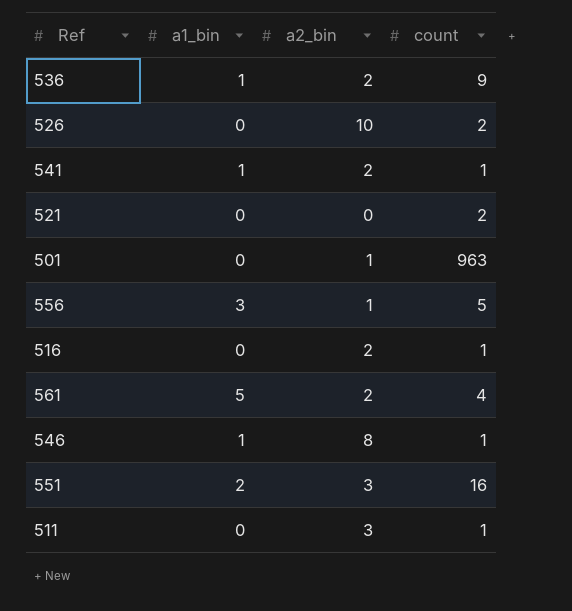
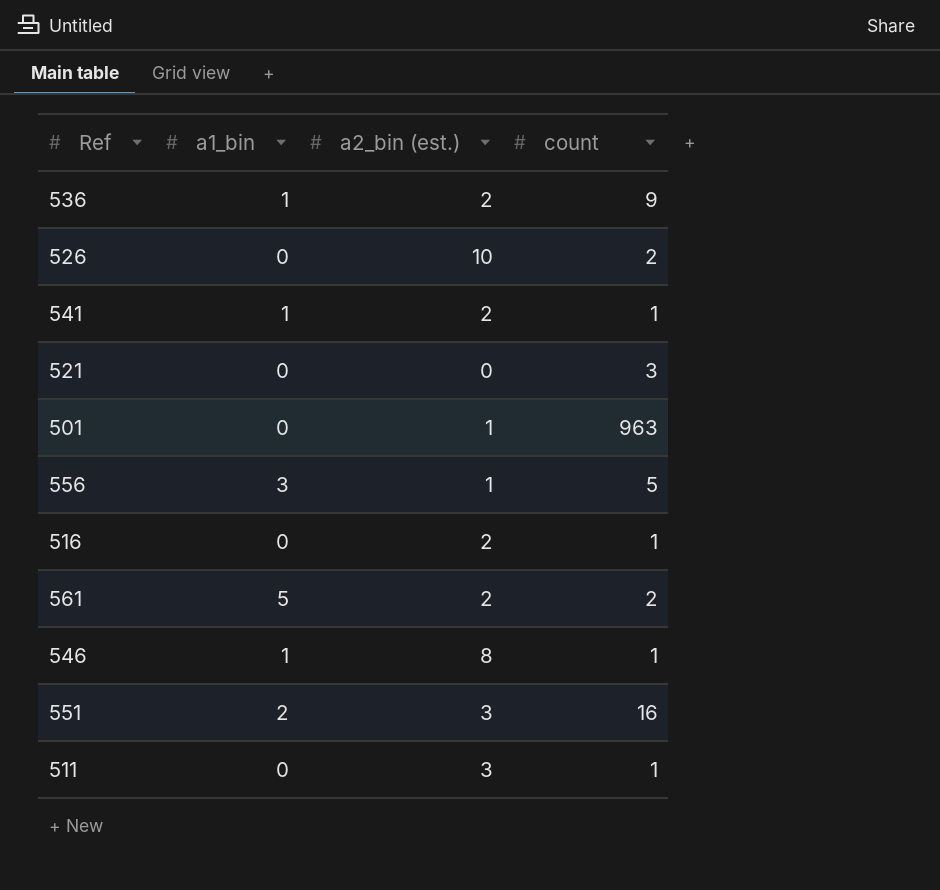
column name: a2_bin -> a2_bin (est.)
521 | count: 2 -> 3
561 | count: 4 -> 2

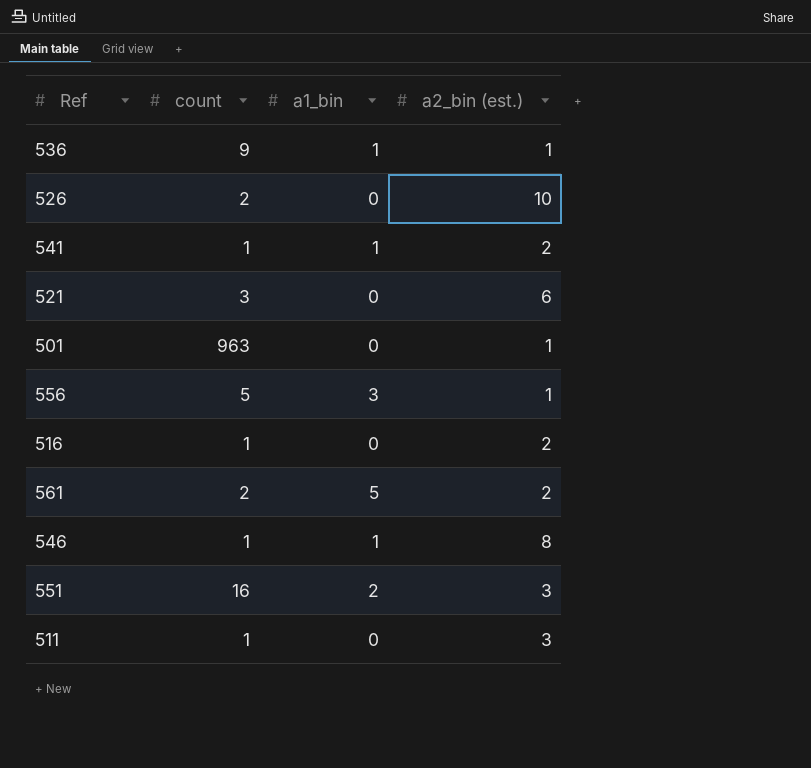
column count | position: 4 -> 2
536 | a2_bin (est.): 2 -> 1
521 | a2_bin (est.): 0 -> 6

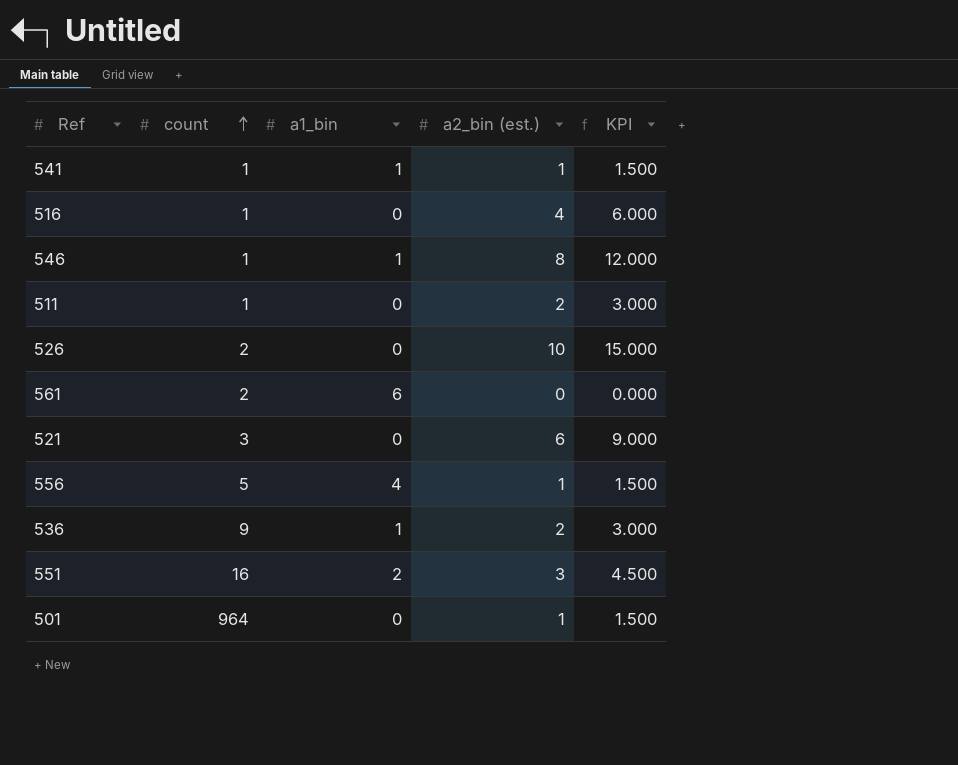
row order: none -> count ascending
column KPI | formula: none -> [a2_bin (est.)] * 1.5
541 | a2_bin (est.): 2 -> 1
516 | a2_bin (est.): 2 -> 4
511 | a2_bin (est.): 3 -> 2
561 | a1_bin: 5 -> 6
561 | a2_bin (est.): 2 -> 0
556 | a1_bin: 3 -> 4
536 | a2_bin (est.): 1 -> 2
501 | count: 963 -> 964

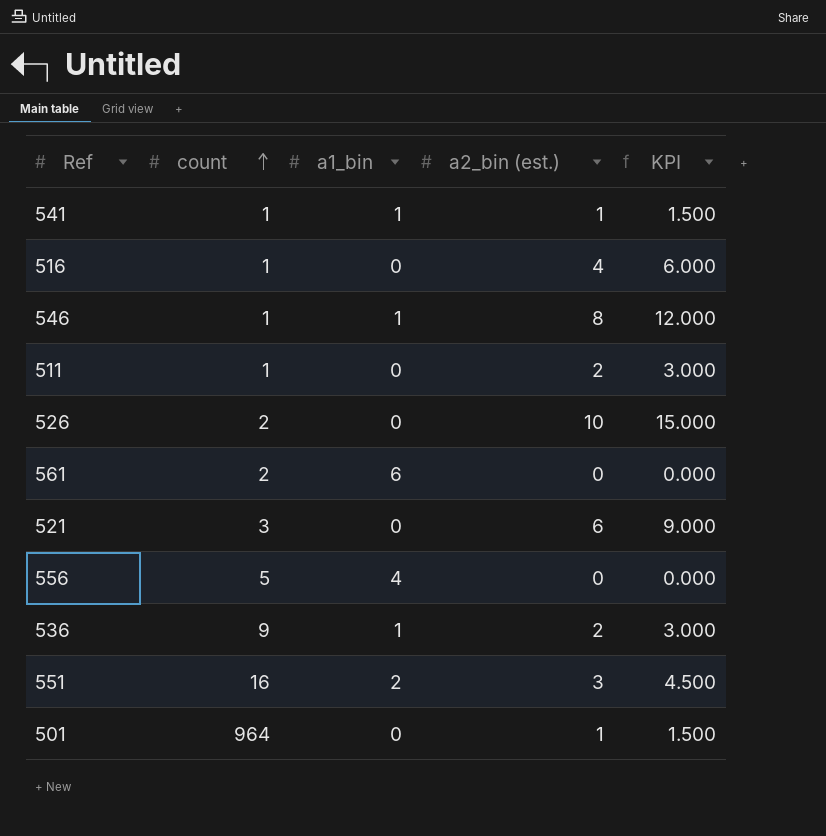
556 | a2_bin (est.): 1 -> 0
556 | KPI: 1.500 -> 0.000

